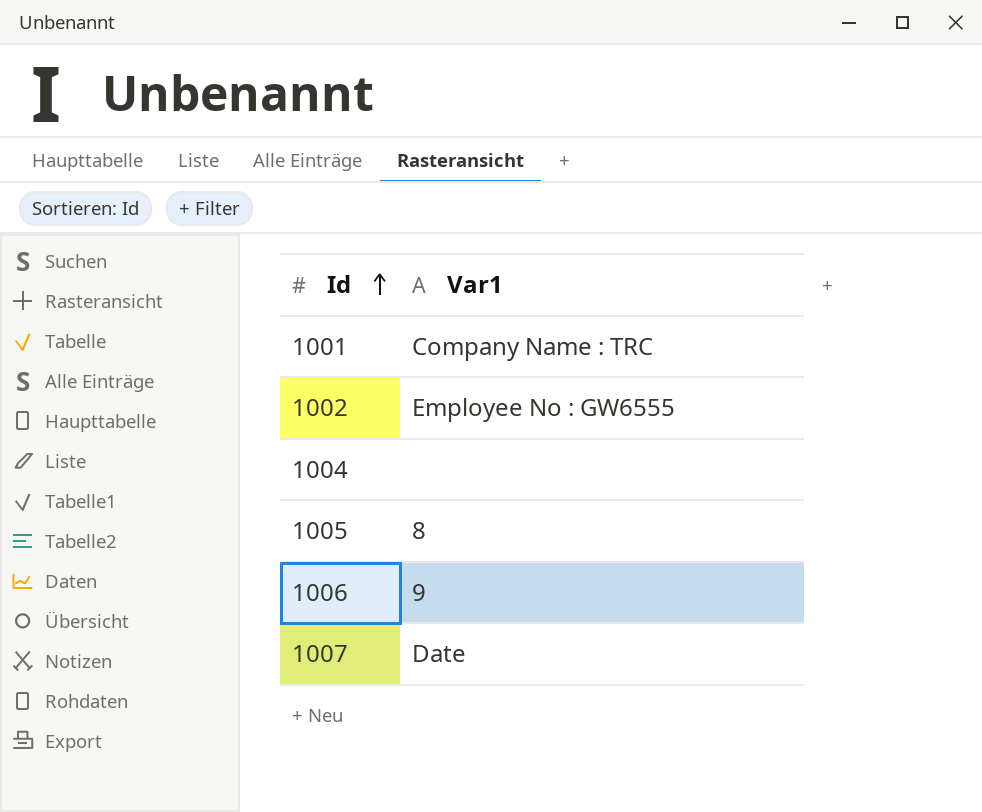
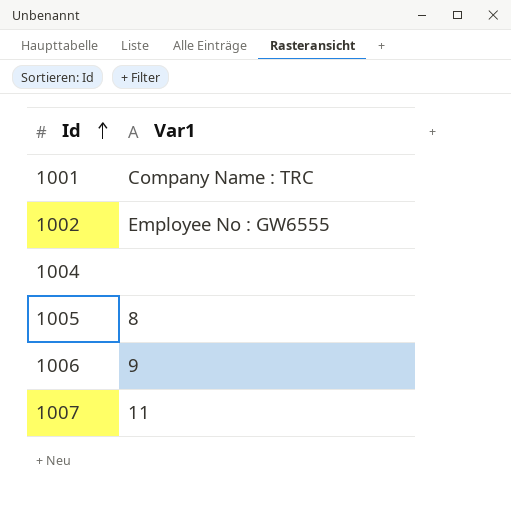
1007 | Var1: Date -> 11

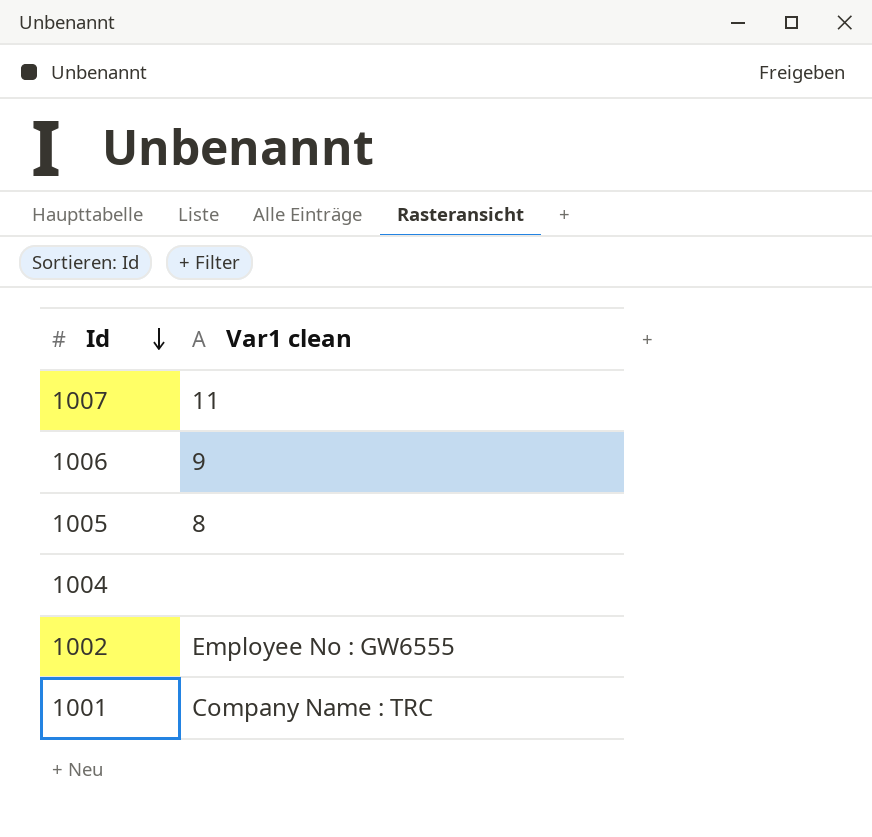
row order: Id ascending -> Id descending
column name: Var1 -> Var1 clean

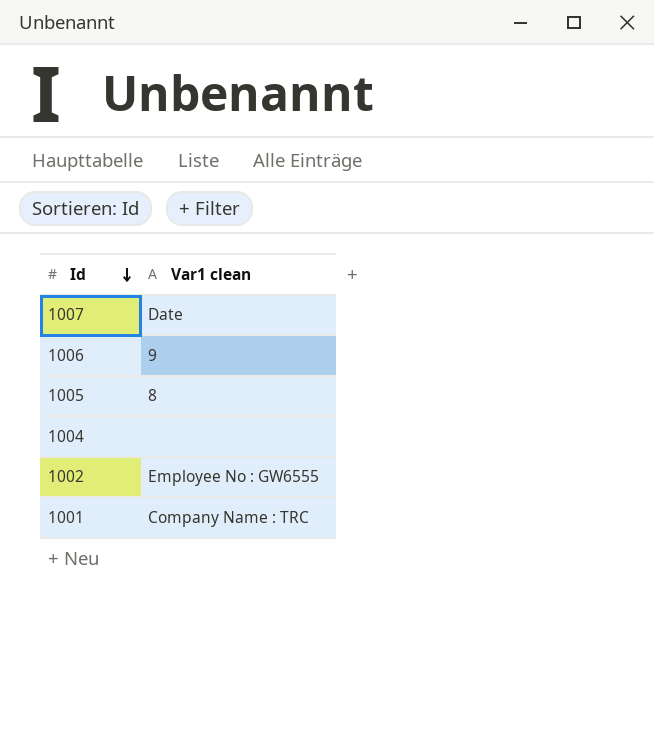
1007 | Var1 clean: 11 -> Date

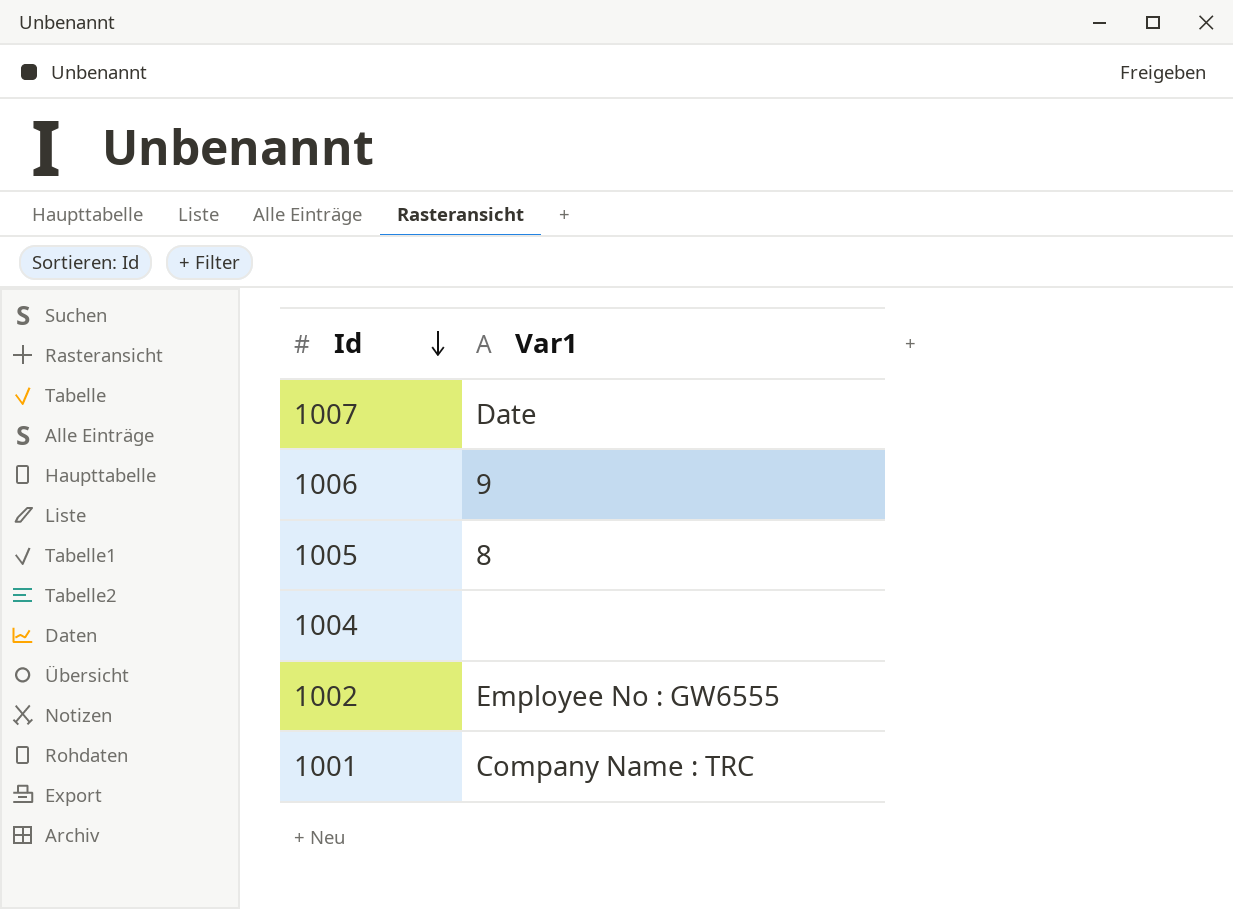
column name: Var1 clean -> Var1

